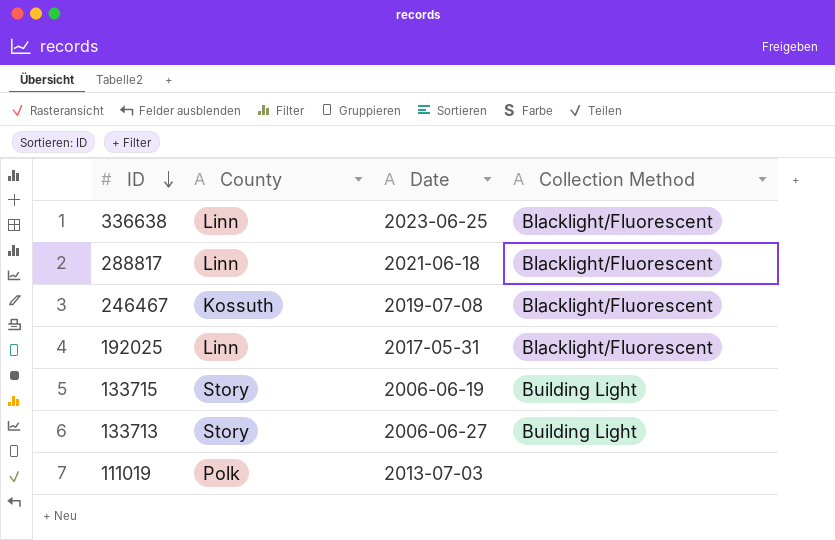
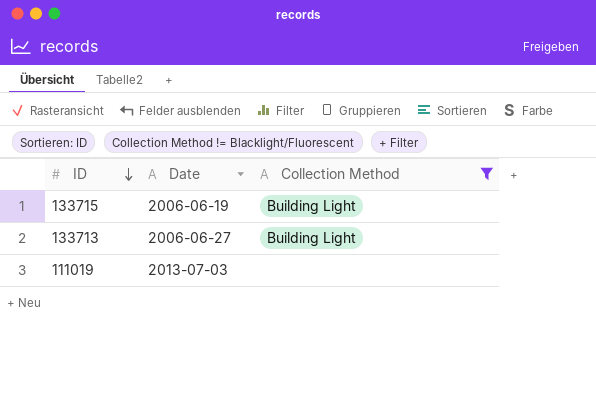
filter: none -> Collection Method != Blacklight/Fluorescent
column County | position: 2 -> none

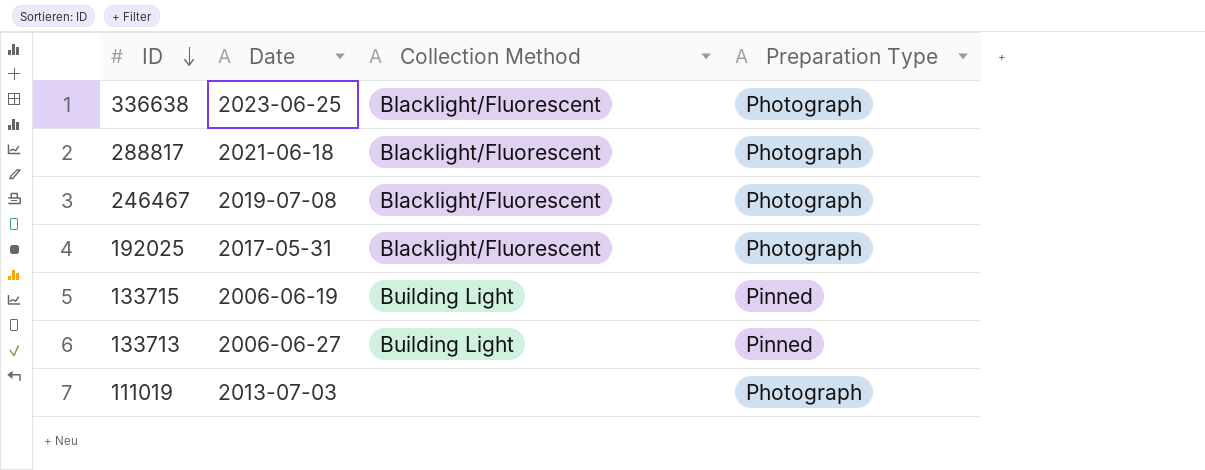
filter: Collection Method != Blacklight/Fluorescent -> none
column Preparation Type | position: none -> 4

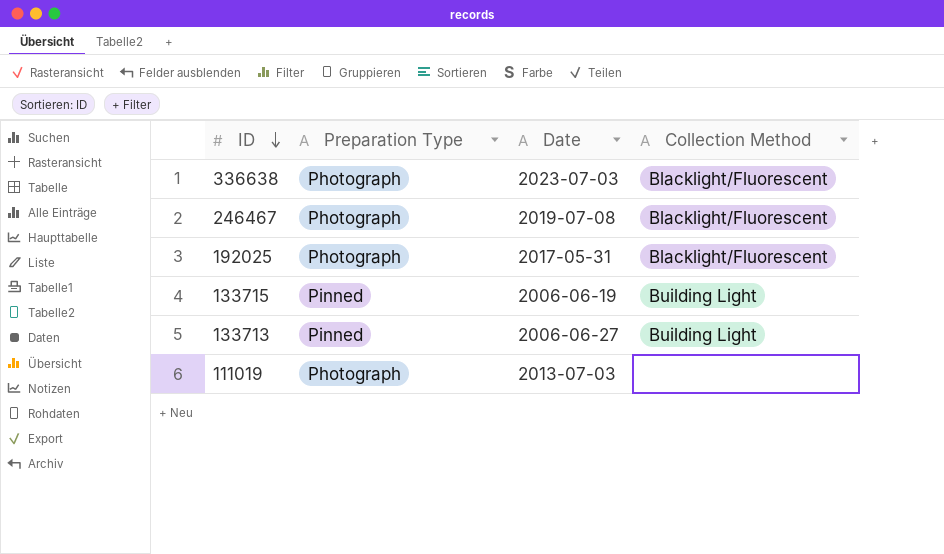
column Preparation Type | position: 4 -> 2
row 288817: 2021-06-18 | Blacklight/Fluorescent | Photograph -> none
336638 | Date: 2023-06-25 -> 2023-07-03

